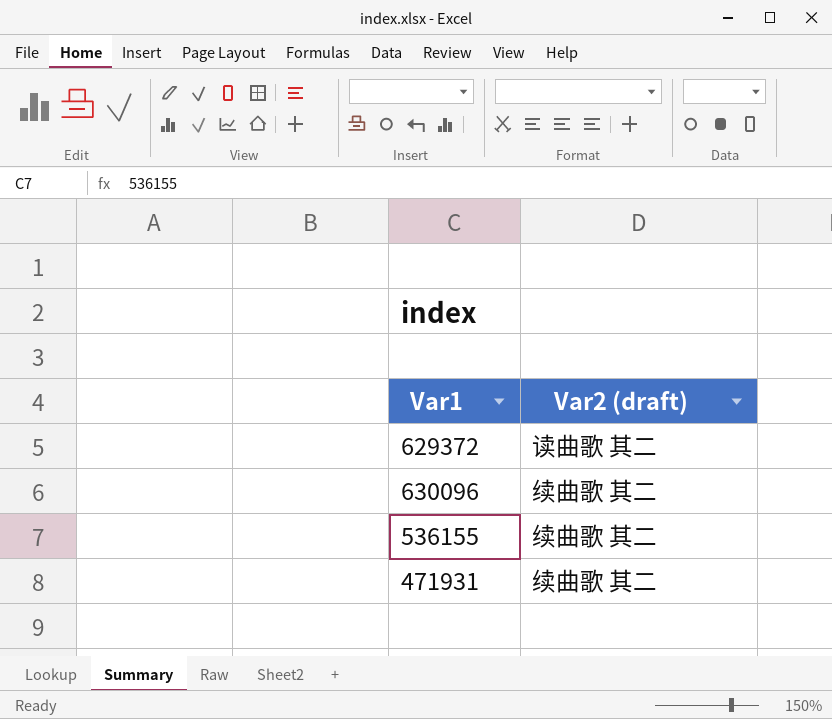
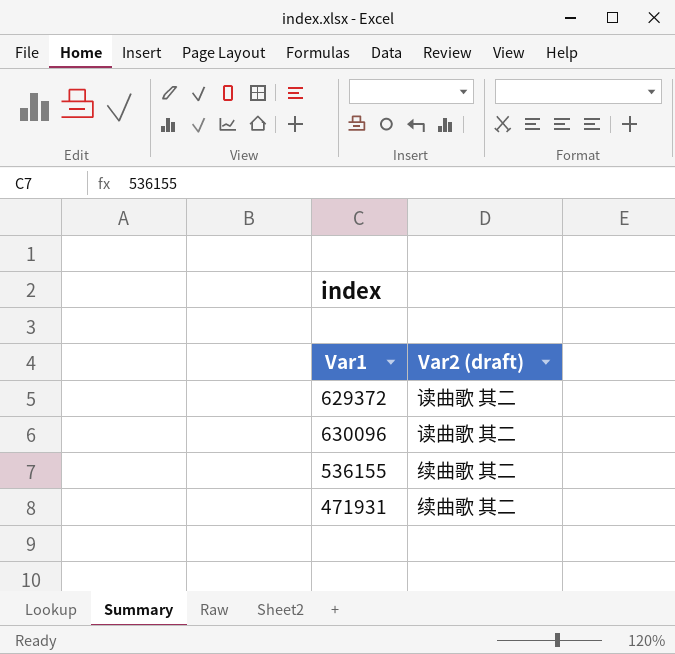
630096 | Var2 (draft): 续曲歌 其二 -> 读曲歌 其二

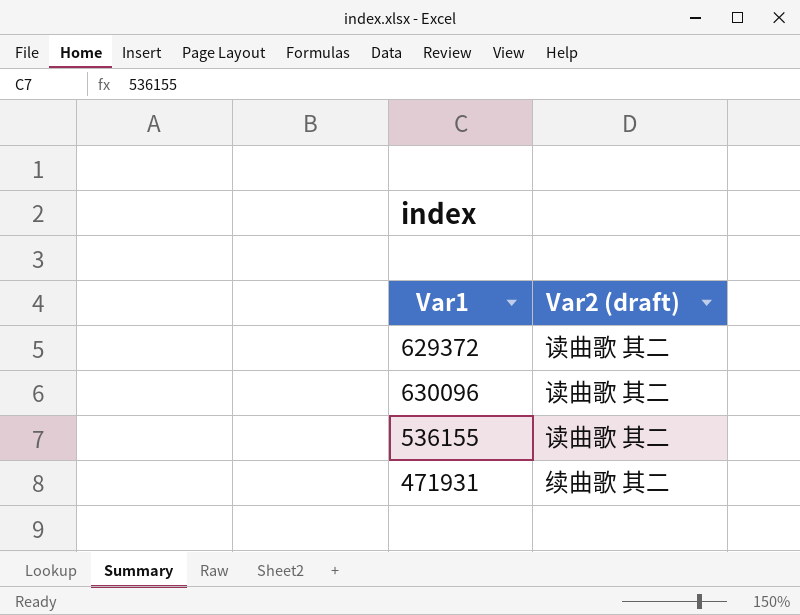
536155 | Var2 (draft): 续曲歌 其二 -> 读曲歌 其二

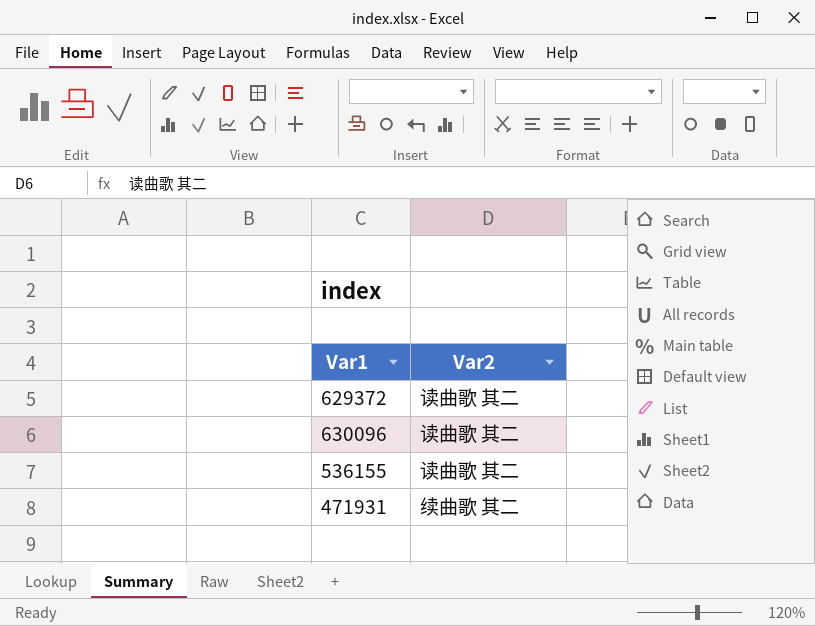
column name: Var2 (draft) -> Var2

